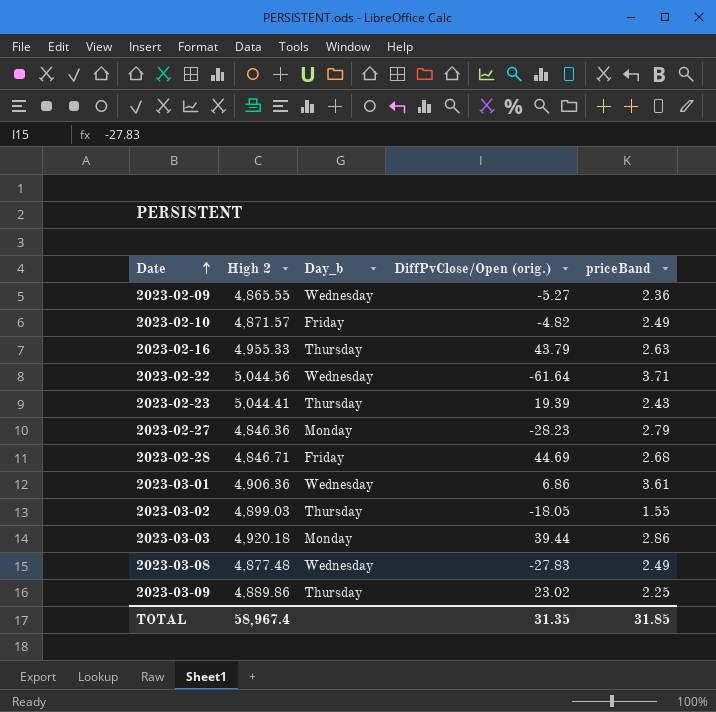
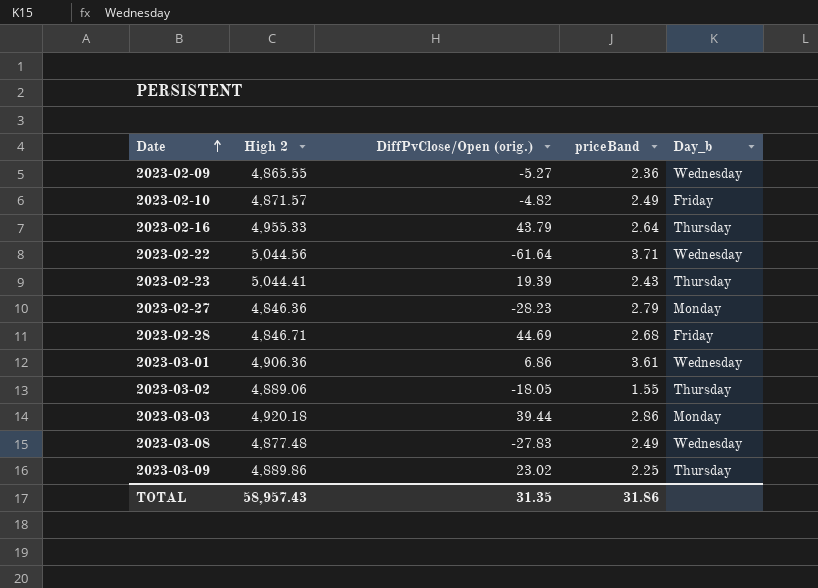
column Day_b | position: 3 -> 5
2023-02-16 | priceBand: 2.63 -> 2.64
2023-03-02 | High 2: 4,899.03 -> 4,889.06
TOTAL | High 2: 58,967.4 -> 58,957.43
TOTAL | priceBand: 31.85 -> 31.86

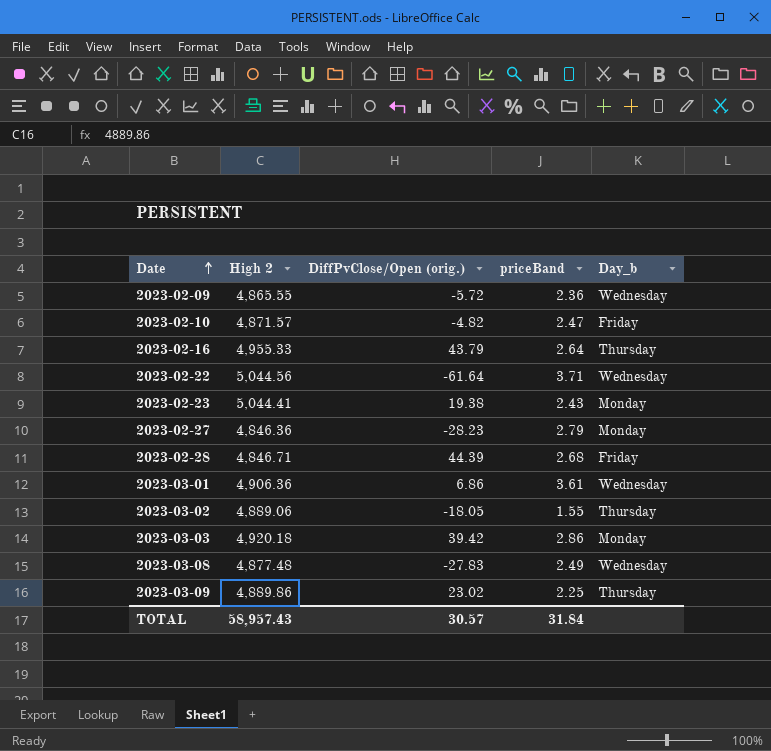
2023-02-09 | DiffPvClose/Open (orig.): -5.27 -> -5.72
2023-02-10 | priceBand: 2.49 -> 2.47
2023-02-23 | DiffPvClose/Open (orig.): 19.39 -> 19.38
2023-02-23 | Day_b: Thursday -> Monday
2023-02-28 | DiffPvClose/Open (orig.): 44.69 -> 44.39
2023-03-03 | DiffPvClose/Open (orig.): 39.44 -> 39.42
TOTAL | DiffPvClose/Open (orig.): 31.35 -> 30.57
TOTAL | priceBand: 31.86 -> 31.84

